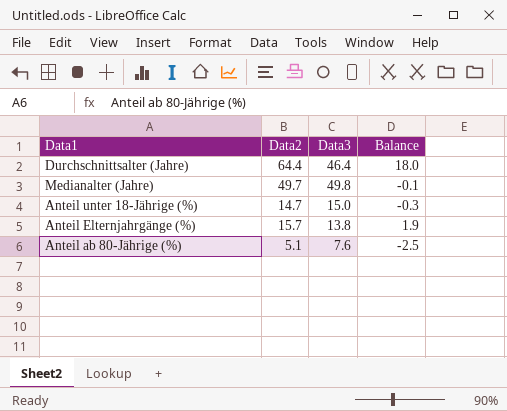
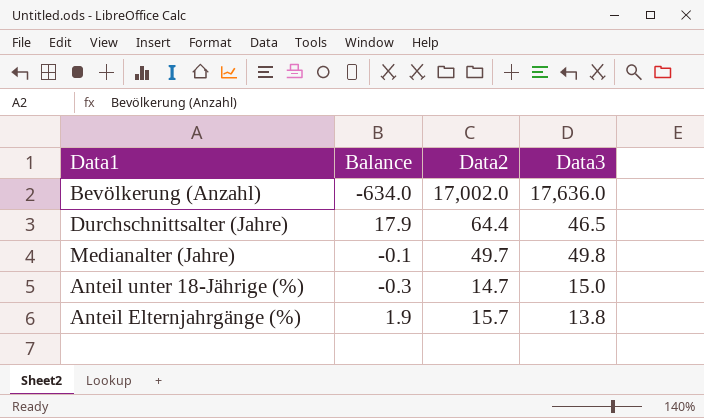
column Balance | position: 4 -> 2
row Anteil ab 80-Jährige (%): 5.1 | 7.6 | -2.5 -> none
row Bevölkerung (Anzahl): none -> -634.0 | 17,002.0 | 17,636.0
Durchschnittsalter (Jahre) | Balance: 18.0 -> 17.9
Durchschnittsalter (Jahre) | Data3: 46.4 -> 46.5

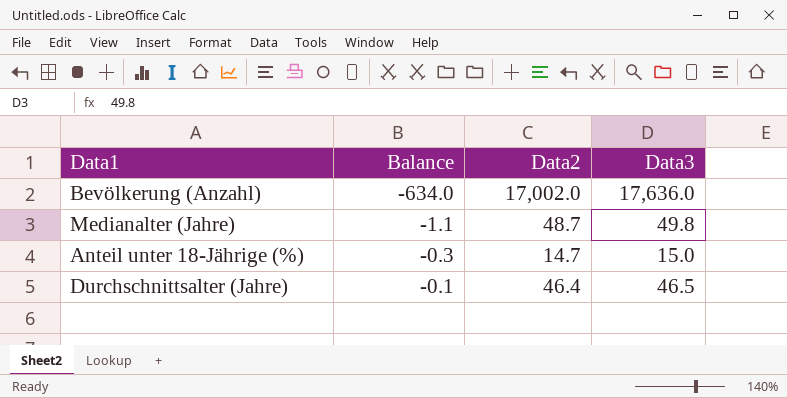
row order: none -> Balance ascending
row Anteil Elternjahrgänge (%): 1.9 | 15.7 | 13.8 -> none
Medianalter (Jahre) | Balance: -0.1 -> -1.1
Medianalter (Jahre) | Data2: 49.7 -> 48.7
Durchschnittsalter (Jahre) | Balance: 17.9 -> -0.1
Durchschnittsalter (Jahre) | Data2: 64.4 -> 46.4

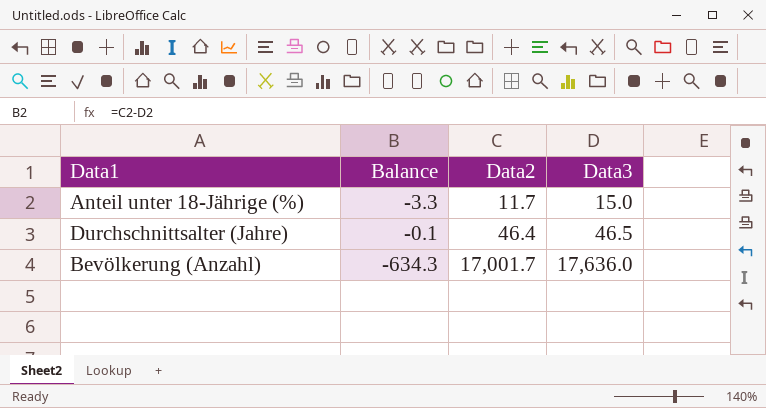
row order: Balance ascending -> Data2 ascending
row Medianalter (Jahre): -1.1 | 48.7 | 49.8 -> none
Anteil unter 18-Jährige (%) | Balance: -0.3 -> -3.3
Anteil unter 18-Jährige (%) | Data2: 14.7 -> 11.7
Bevölkerung (Anzahl) | Balance: -634.0 -> -634.3
Bevölkerung (Anzahl) | Data2: 17,002.0 -> 17,001.7

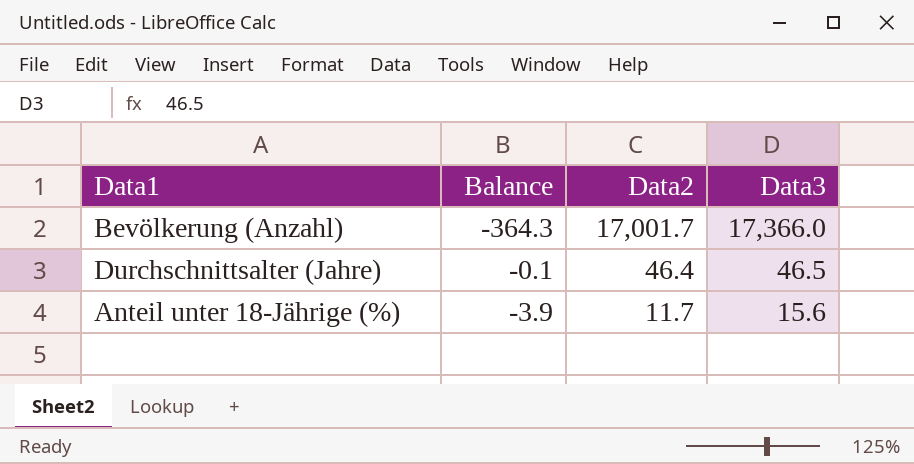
row order: Data2 ascending -> Data2 descending
Bevölkerung (Anzahl) | Balance: -634.3 -> -364.3
Bevölkerung (Anzahl) | Data3: 17,636.0 -> 17,366.0
Anteil unter 18-Jährige (%) | Balance: -3.3 -> -3.9
Anteil unter 18-Jährige (%) | Data3: 15.0 -> 15.6

